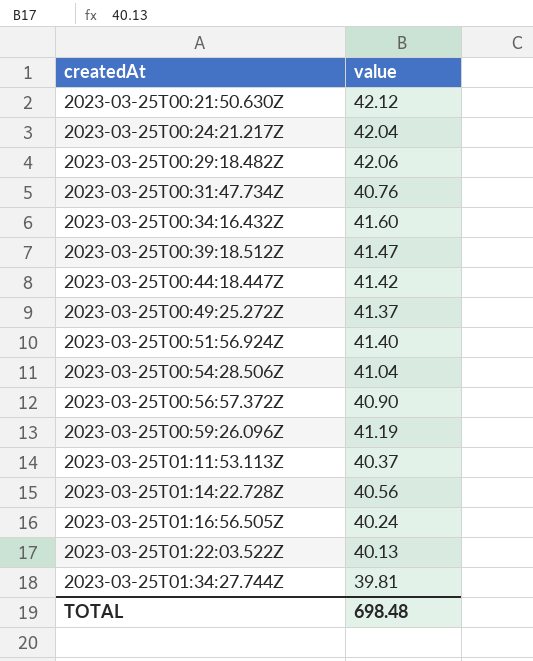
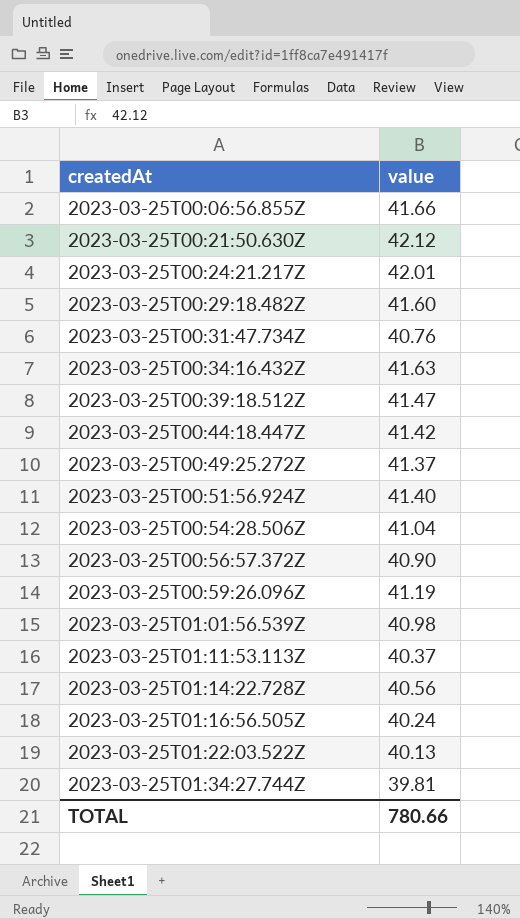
row 2023-03-25T00:06:56.855Z: none -> 41.66
2023-03-25T00:24:21.217Z | value: 42.04 -> 42.01
2023-03-25T00:29:18.482Z | value: 42.06 -> 41.60
2023-03-25T00:34:16.432Z | value: 41.60 -> 41.63
row 2023-03-25T01:01:56.539Z: none -> 40.98
TOTAL | value: 698.48 -> 780.66

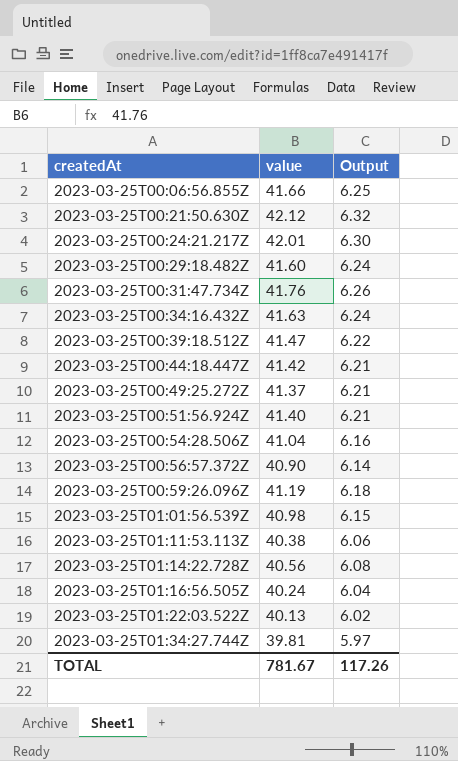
column Output | formula: none -> [value] * 0.15
2023-03-25T00:31:47.734Z | value: 40.76 -> 41.76
2023-03-25T01:11:53.113Z | value: 40.37 -> 40.38
TOTAL | value: 780.66 -> 781.67

